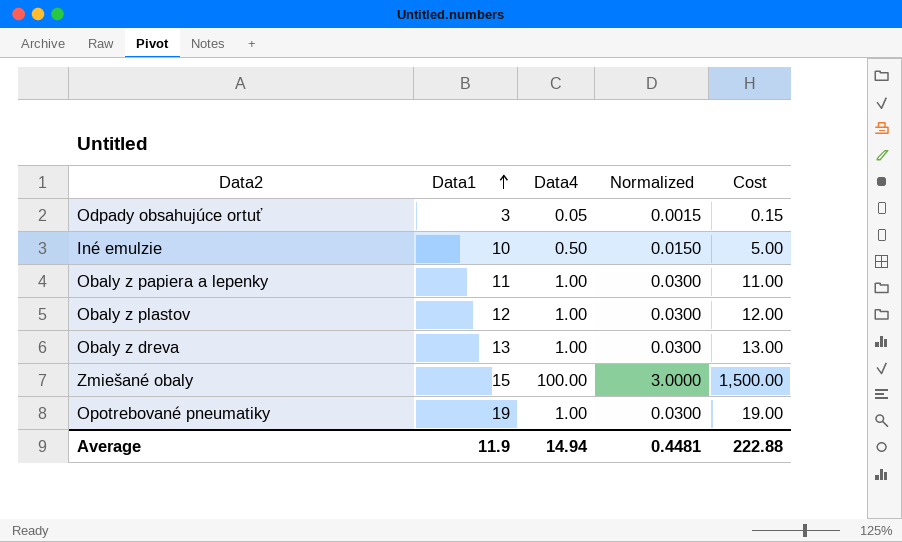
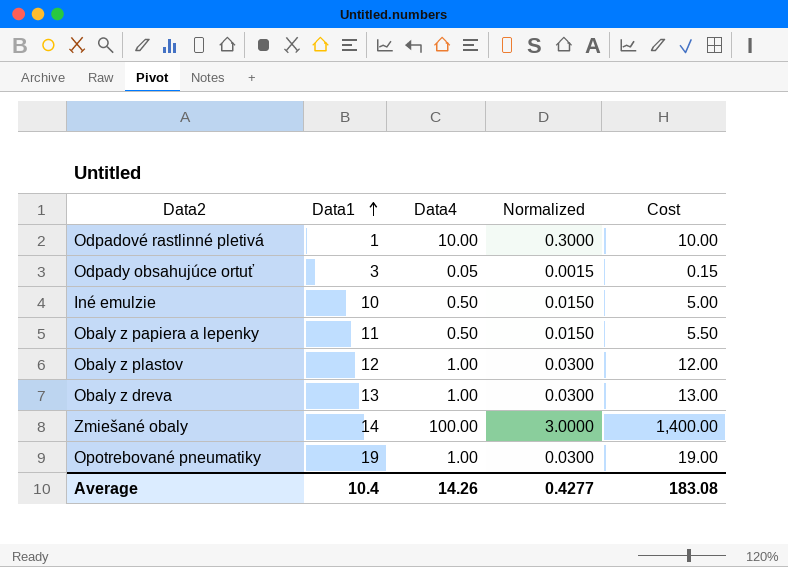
row Odpadové rastlinné pletivá: none -> 1 | 10.00 | 0.3000 | 10.00
Obaly z papiera a lepenky | Data4: 1.00 -> 0.50
Obaly z papiera a lepenky | Normalized: 0.0300 -> 0.0150
Obaly z papiera a lepenky | Cost: 11.00 -> 5.50
Zmiešané obaly | Data1: 15 -> 14
Zmiešané obaly | Cost: 1,500.00 -> 1,400.00
Average | Data1: 11.9 -> 10.4
Average | Data4: 14.94 -> 14.26
Average | Normalized: 0.4481 -> 0.4277
Average | Cost: 222.88 -> 183.08

